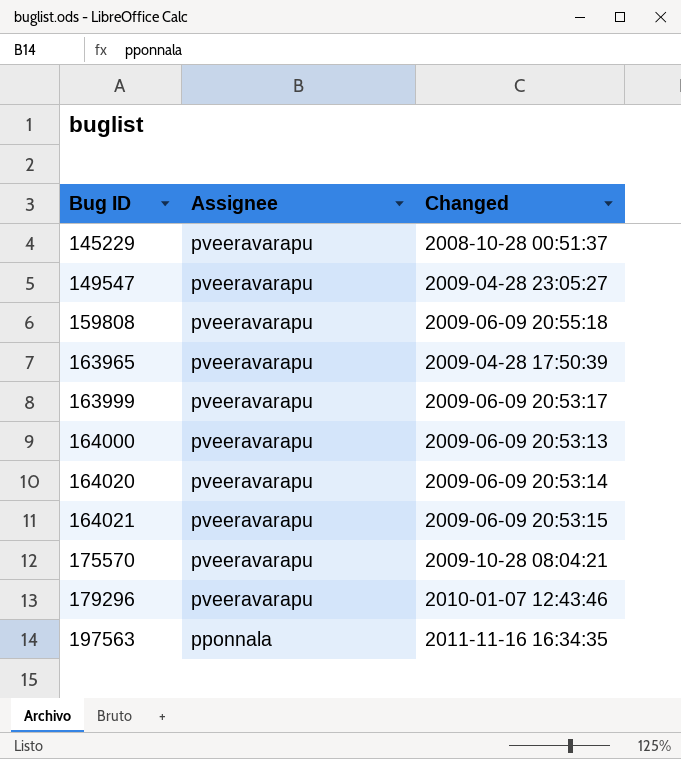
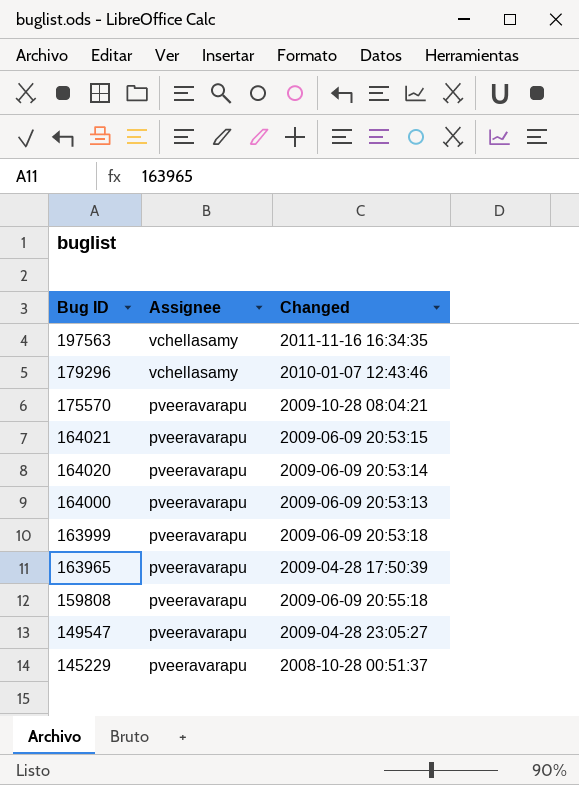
row order: Bug ID ascending -> Bug ID descending
197563 | Assignee: pponnala -> vchellasamy
179296 | Assignee: pveeravarapu -> vchellasamy
163999 | Changed: 2009-06-09 20:53:17 -> 2009-06-09 20:53:18

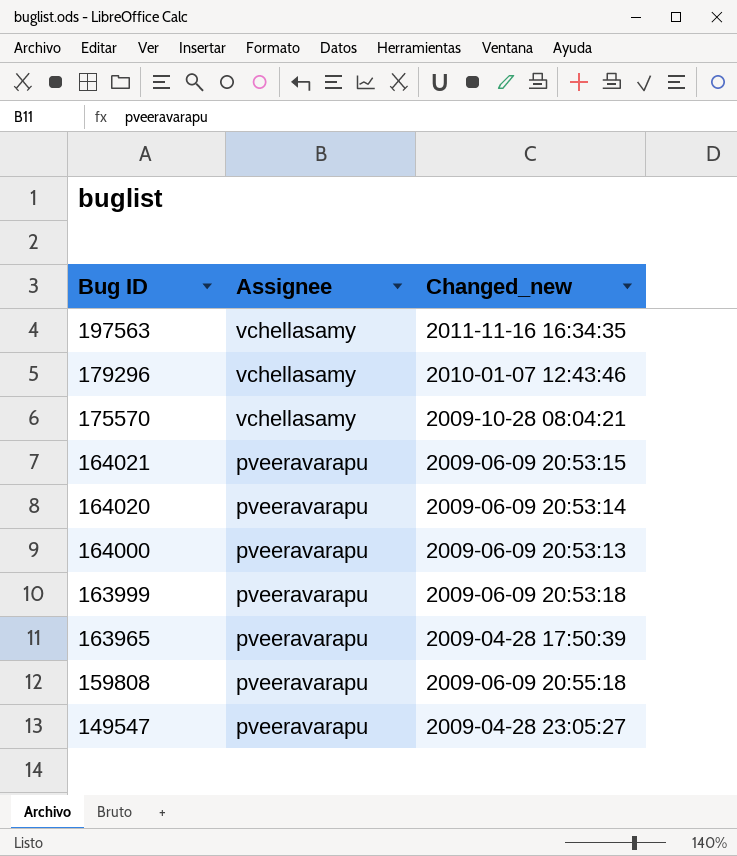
column name: Changed -> Changed_new
row 145229: pveeravarapu | 2008-10-28 00:51:37 -> none
175570 | Assignee: pveeravarapu -> vchellasamy

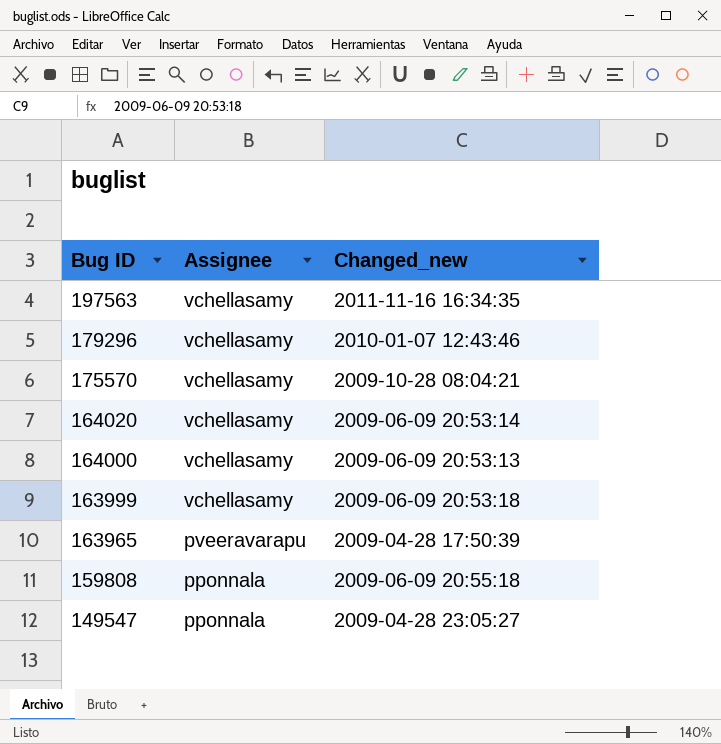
row 164021: pveeravarapu | 2009-06-09 20:53:15 -> none
164020 | Assignee: pveeravarapu -> vchellasamy
164000 | Assignee: pveeravarapu -> vchellasamy
163999 | Assignee: pveeravarapu -> vchellasamy
159808 | Assignee: pveeravarapu -> pponnala
149547 | Assignee: pveeravarapu -> pponnala

